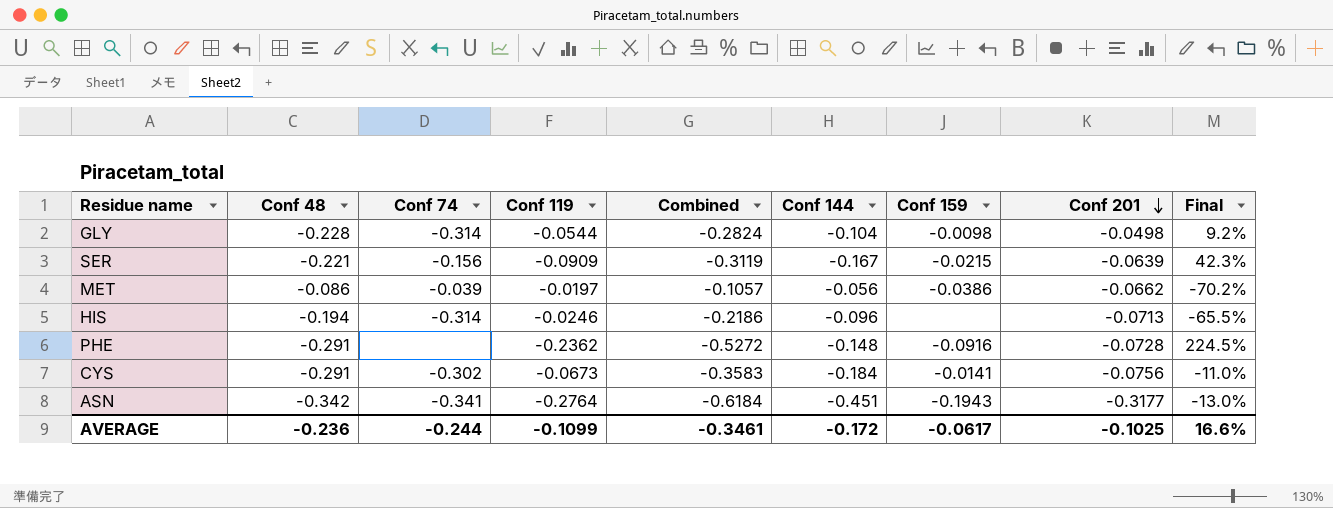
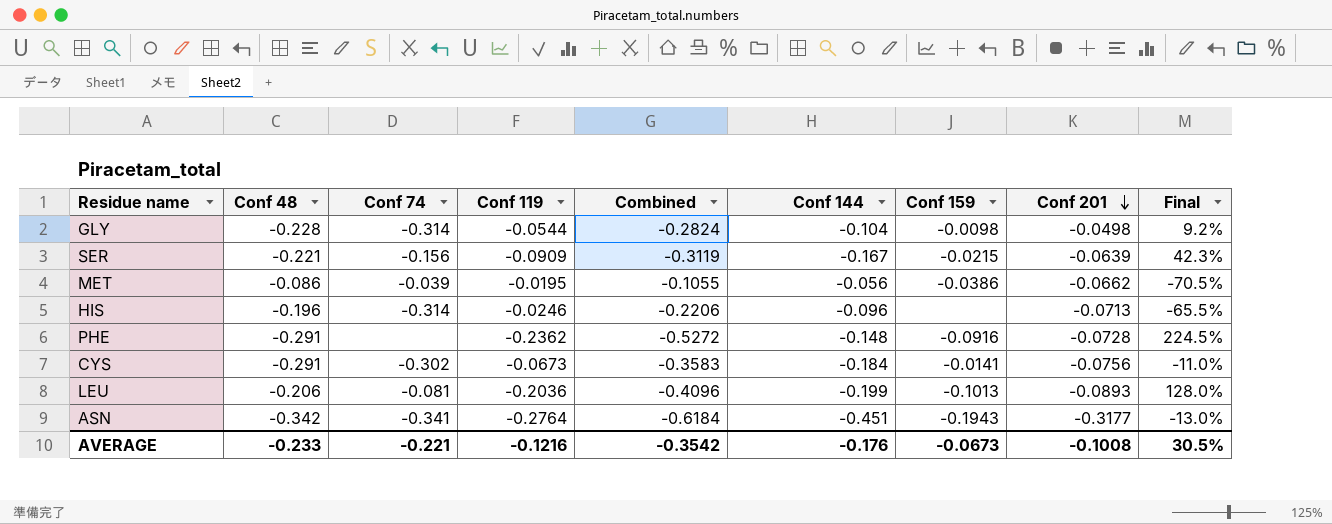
MET | Conf 119: -0.0197 -> -0.0195
MET | Combined: -0.1057 -> -0.1055
MET | Final: -70.2% -> -70.5%
HIS | Conf 48: -0.194 -> -0.196
HIS | Combined: -0.2186 -> -0.2206
row LEU: none -> -0.206 | -0.081 | -0.2036 | -0.4096 | -0.199 | -0.1013 | -0.0893 | 128.0%
AVERAGE | Conf 48: -0.236 -> -0.233
AVERAGE | Conf 74: -0.244 -> -0.221
AVERAGE | Conf 119: -0.1099 -> -0.1216
AVERAGE | Combined: -0.3461 -> -0.3542
AVERAGE | Conf 144: -0.172 -> -0.176
AVERAGE | Conf 159: -0.0617 -> -0.0673
AVERAGE | Conf 201: -0.1025 -> -0.1008
AVERAGE | Final: 16.6% -> 30.5%

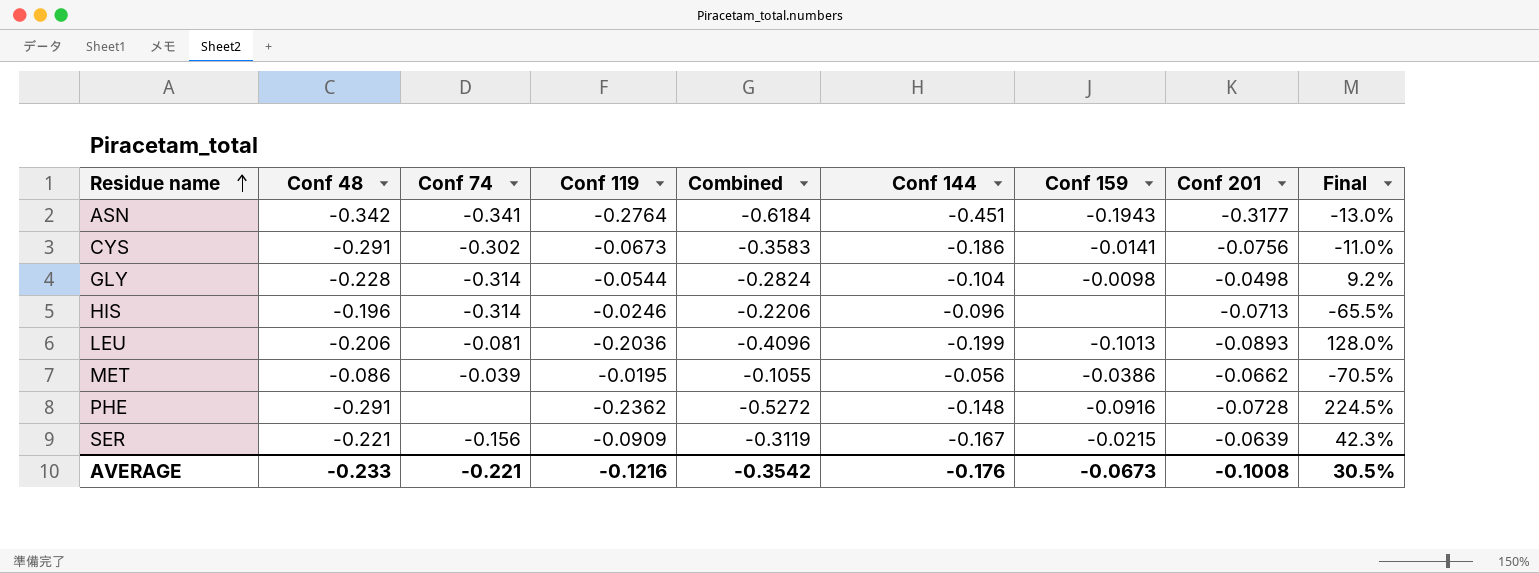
row order: Conf 201 descending -> Residue name ascending
CYS | Conf 144: -0.184 -> -0.186

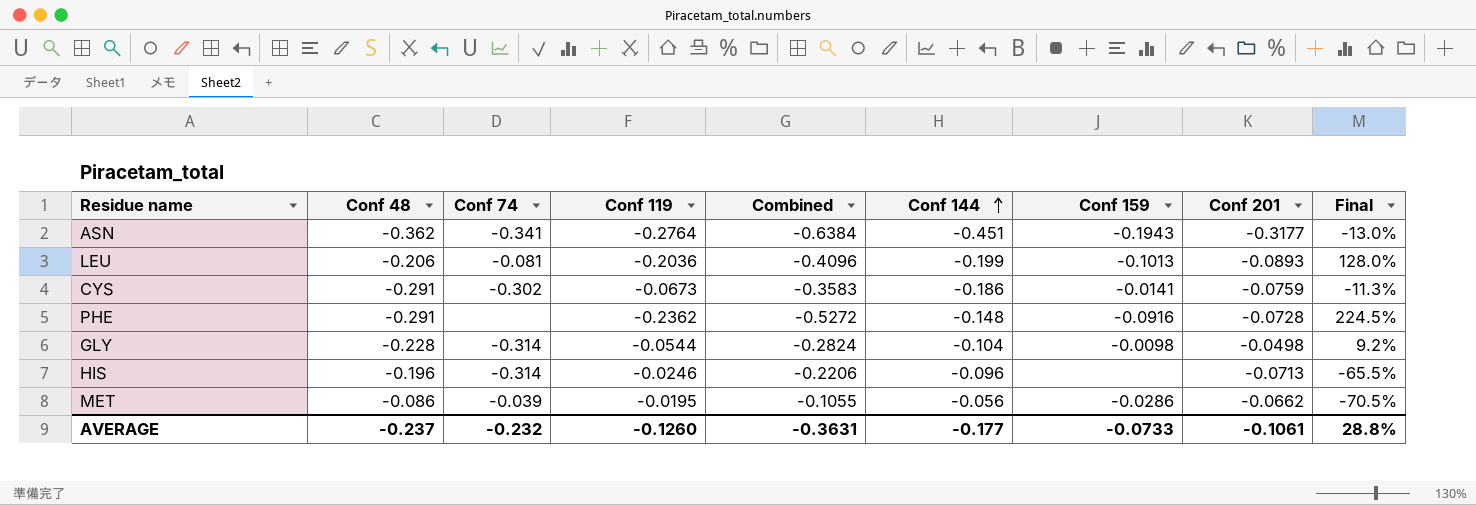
row order: Residue name ascending -> Conf 144 ascending
row SER: -0.221 | -0.156 | -0.0909 | -0.3119 | -0.167 | -0.0215 | -0.0639 | 42.3% -> none
ASN | Conf 48: -0.342 -> -0.362
ASN | Combined: -0.6184 -> -0.6384
CYS | Conf 201: -0.0756 -> -0.0759
CYS | Final: -11.0% -> -11.3%
MET | Conf 159: -0.0386 -> -0.0286
AVERAGE | Conf 48: -0.233 -> -0.237
AVERAGE | Conf 74: -0.221 -> -0.232
AVERAGE | Conf 119: -0.1216 -> -0.1260
AVERAGE | Combined: -0.3542 -> -0.3631
AVERAGE | Conf 144: -0.176 -> -0.177
AVERAGE | Conf 159: -0.0673 -> -0.0733
AVERAGE | Conf 201: -0.1008 -> -0.1061
AVERAGE | Final: 30.5% -> 28.8%

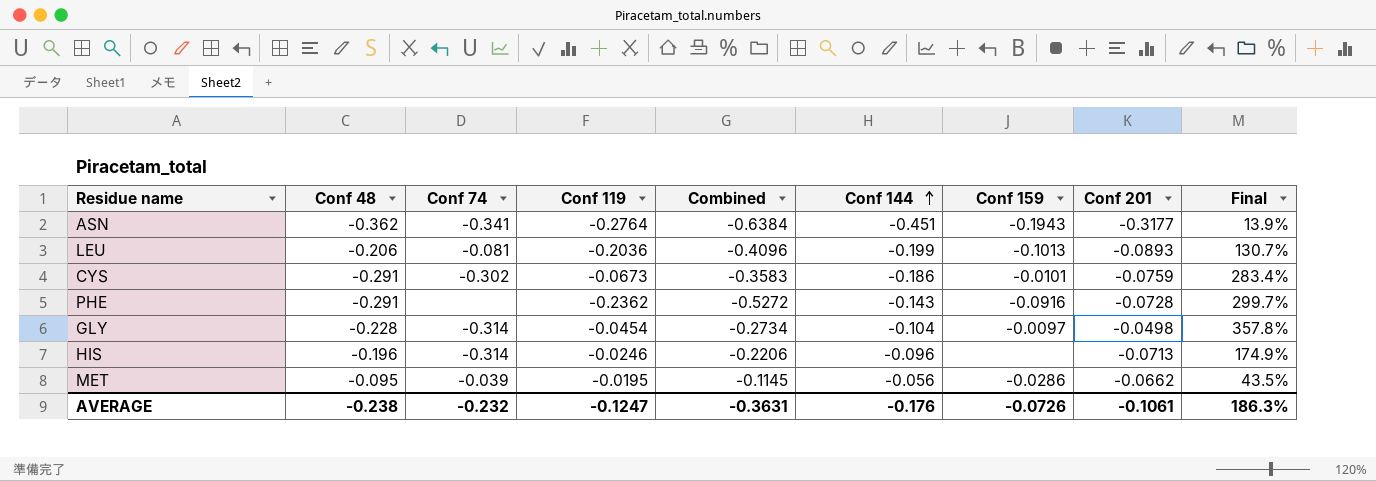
column Final | formula: ([Conf 119] - [Conf 201]) / [Conf 201] -> ([Conf 48] - [Conf 201]) / [Conf 201]
CYS | Conf 159: -0.0141 -> -0.0101
PHE | Conf 144: -0.148 -> -0.143
GLY | Conf 119: -0.0544 -> -0.0454
GLY | Combined: -0.2824 -> -0.2734
GLY | Conf 159: -0.0098 -> -0.0097
MET | Conf 48: -0.086 -> -0.095
MET | Combined: -0.1055 -> -0.1145
AVERAGE | Conf 48: -0.237 -> -0.238
AVERAGE | Conf 119: -0.1260 -> -0.1247
AVERAGE | Conf 144: -0.177 -> -0.176
AVERAGE | Conf 159: -0.0733 -> -0.0726
AVERAGE | Final: 28.8% -> 186.3%

